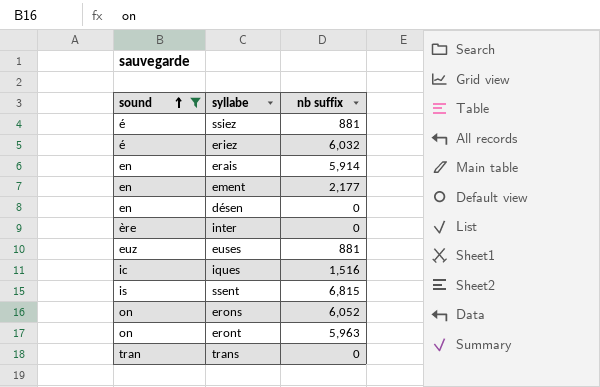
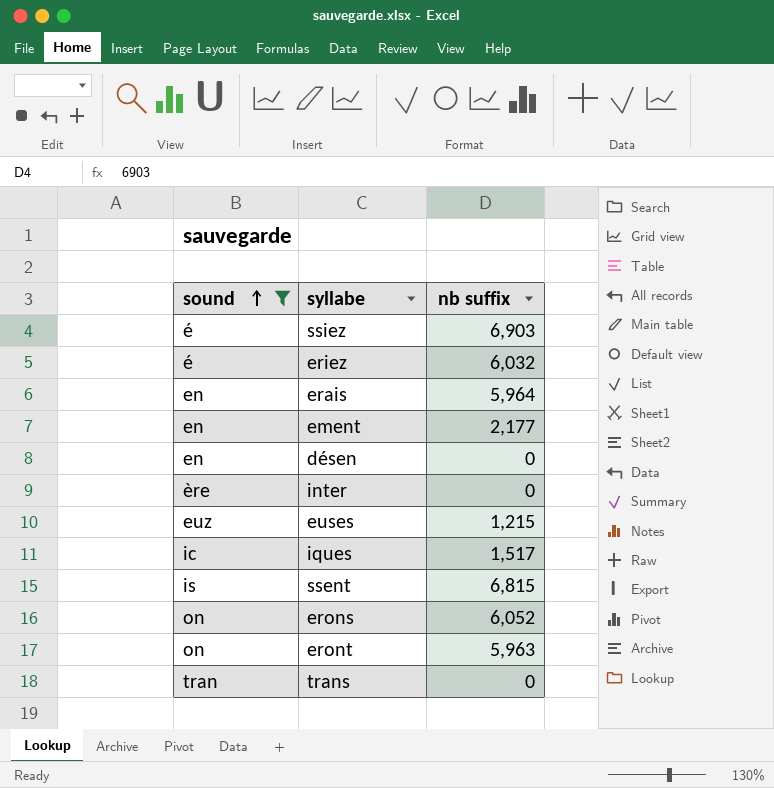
ssiez | nb suffix: 881 -> 6,903
erais | nb suffix: 5,914 -> 5,964
euses | nb suffix: 881 -> 1,215
iques | nb suffix: 1,516 -> 1,517

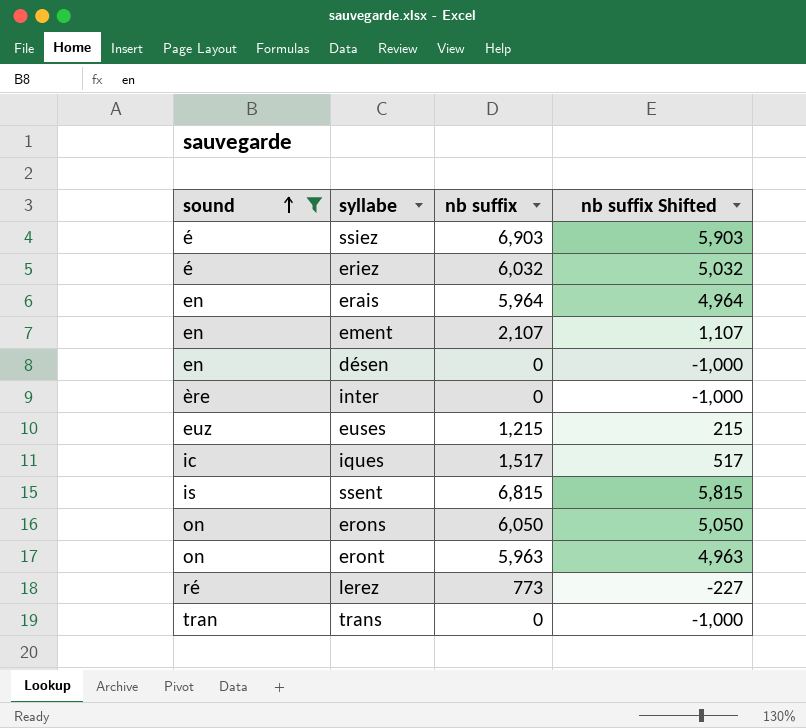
column nb suffix Shifted | formula: none -> [nb suffix] - 1000
ement | nb suffix: 2,177 -> 2,107
erons | nb suffix: 6,052 -> 6,050
row lerez: none -> ré | 773 | -227

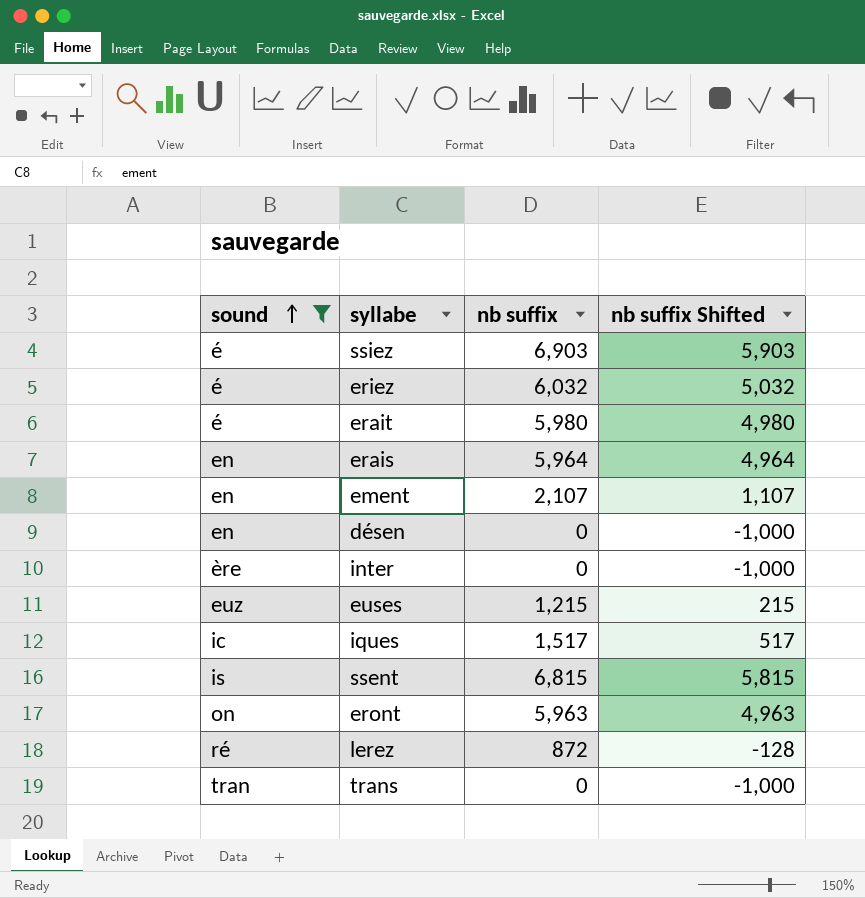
row erons: on | 6,050 | 5,050 -> none
row erait: none -> é | 5,980 | 4,980
lerez | nb suffix: 773 -> 872
lerez | nb suffix Shifted: -227 -> -128

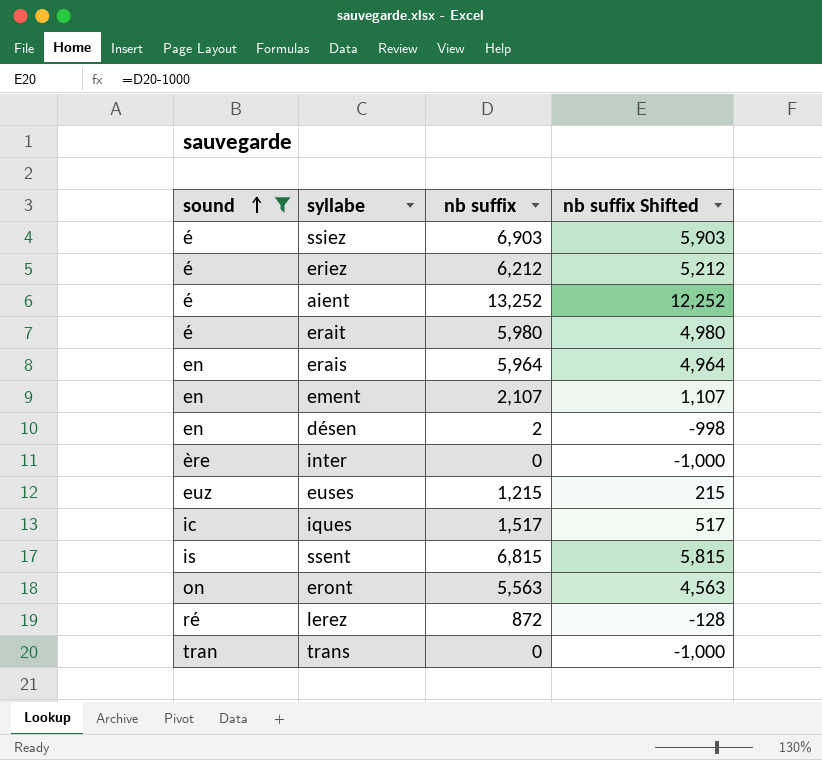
eriez | nb suffix: 6,032 -> 6,212
eriez | nb suffix Shifted: 5,032 -> 5,212
row aient: none -> é | 13,252 | 12,252
désen | nb suffix: 0 -> 2
désen | nb suffix Shifted: -1,000 -> -998
eront | nb suffix: 5,963 -> 5,563
eront | nb suffix Shifted: 4,963 -> 4,563

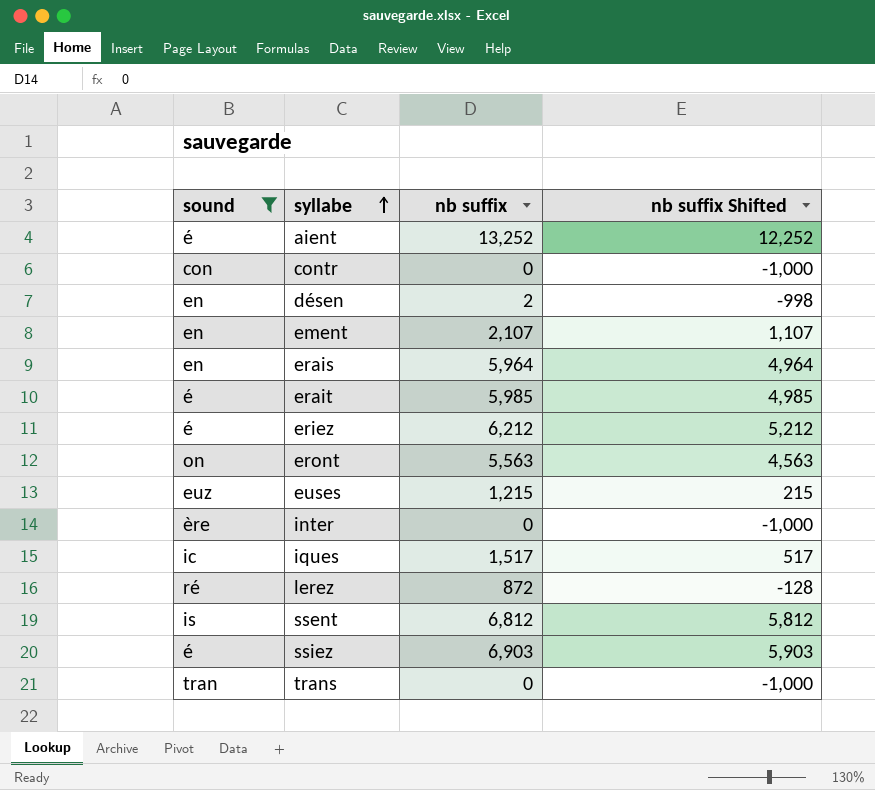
row order: sound ascending -> syllabe ascending
row contr: none -> con | 0 | -1,000
erait | nb suffix: 5,980 -> 5,985
erait | nb suffix Shifted: 4,980 -> 4,985
ssent | nb suffix: 6,815 -> 6,812
ssent | nb suffix Shifted: 5,815 -> 5,812

